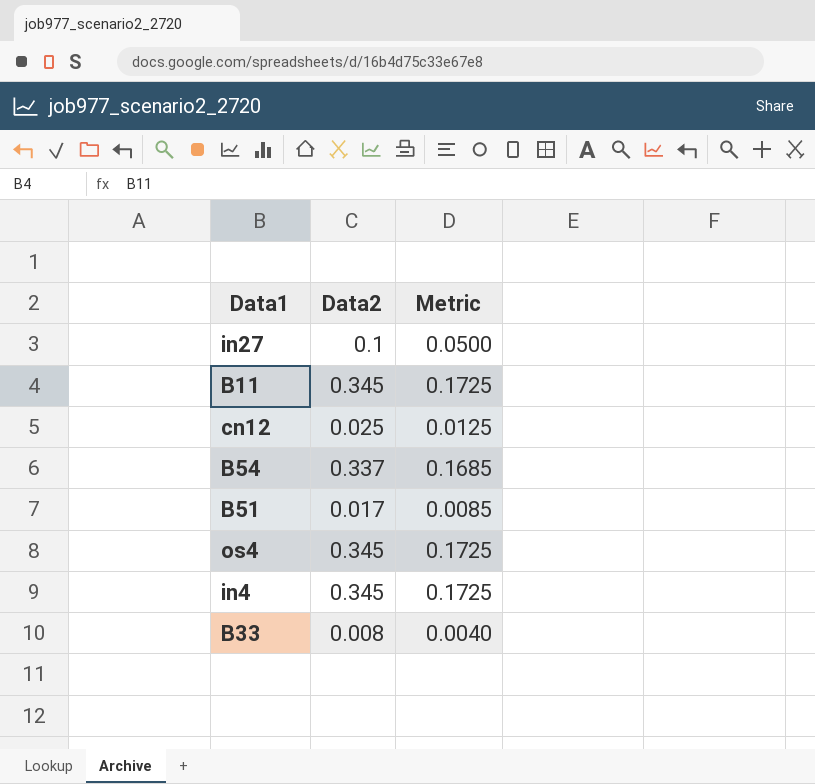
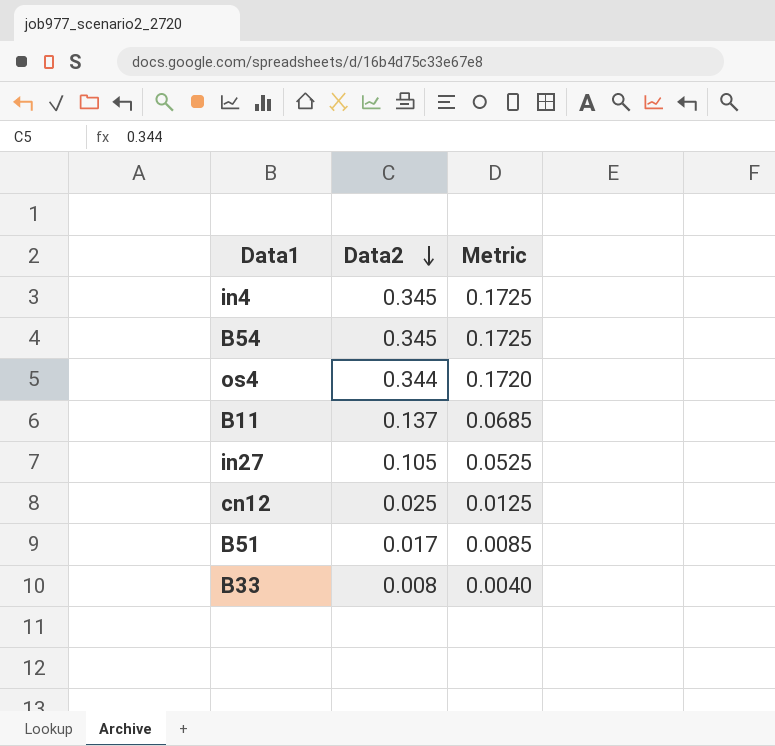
row order: none -> Data2 descending
B54 | Data2: 0.337 -> 0.345
B54 | Metric: 0.1685 -> 0.1725
os4 | Data2: 0.345 -> 0.344
os4 | Metric: 0.1725 -> 0.1720
B11 | Data2: 0.345 -> 0.137
B11 | Metric: 0.1725 -> 0.0685
in27 | Data2: 0.1 -> 0.105
in27 | Metric: 0.0500 -> 0.0525

